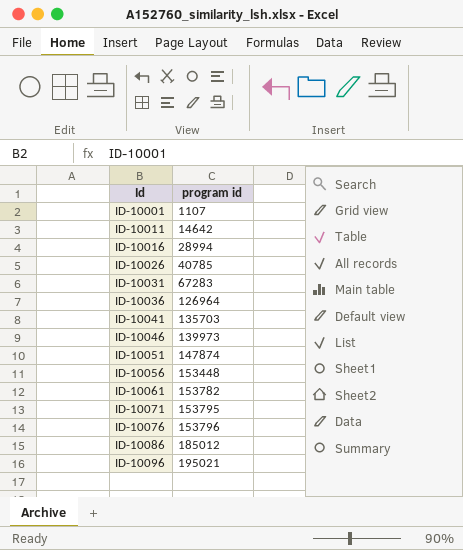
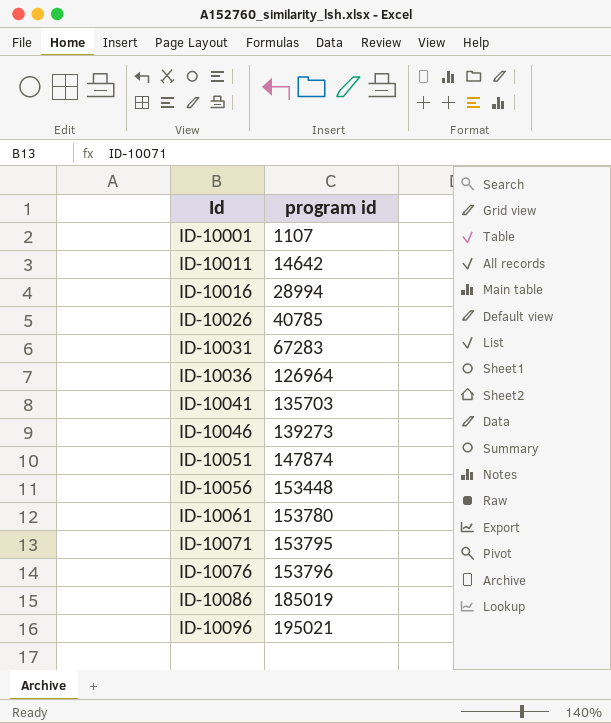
ID-10046 | program id: 139973 -> 139273
ID-10061 | program id: 153782 -> 153780
ID-10086 | program id: 185012 -> 185019

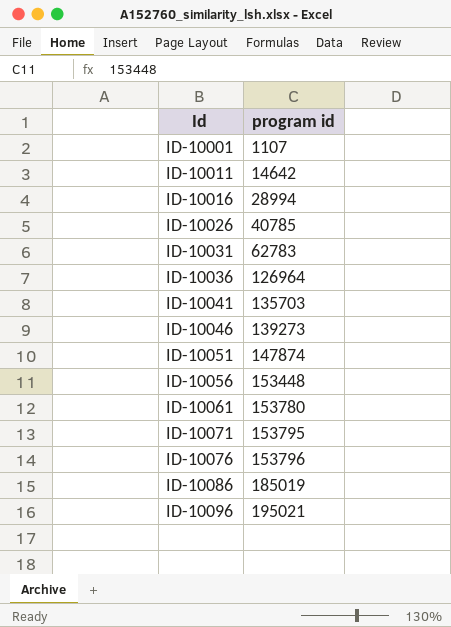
ID-10031 | program id: 67283 -> 62783

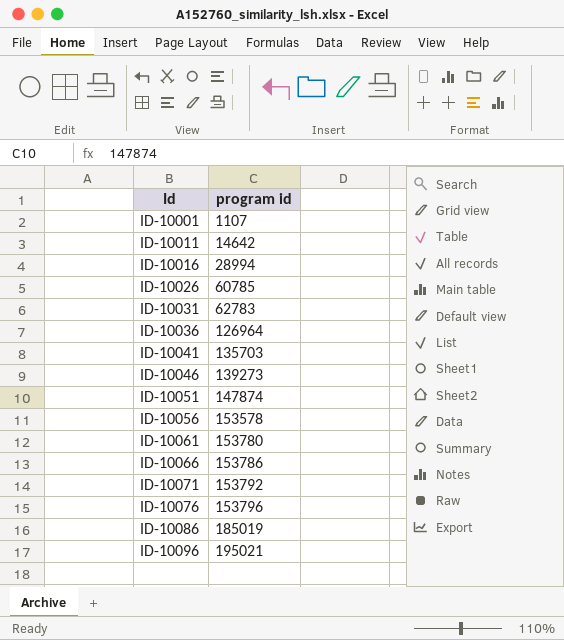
ID-10026 | program id: 40785 -> 60785
ID-10056 | program id: 153448 -> 153578
row ID-10066: none -> 153786
ID-10071 | program id: 153795 -> 153792

